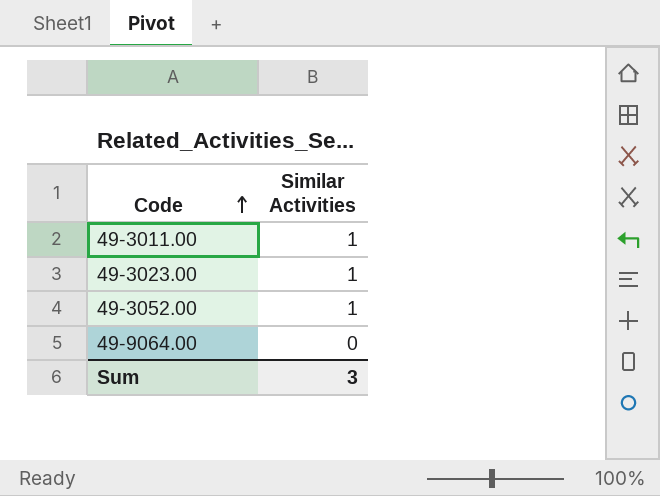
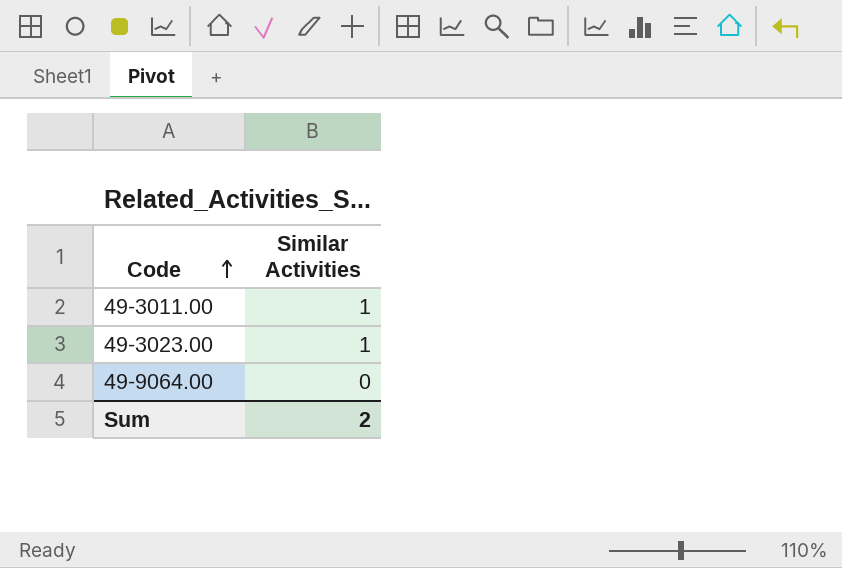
row 49-3052.00: 1 -> none
Sum | Similar Activities: 3 -> 2

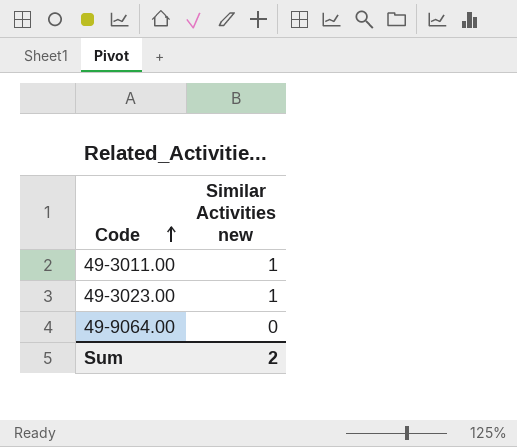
column name: Similar Activities -> Similar Activities new

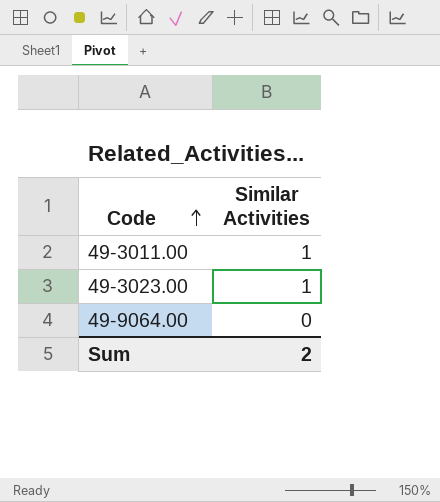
column name: Similar Activities new -> Similar Activities

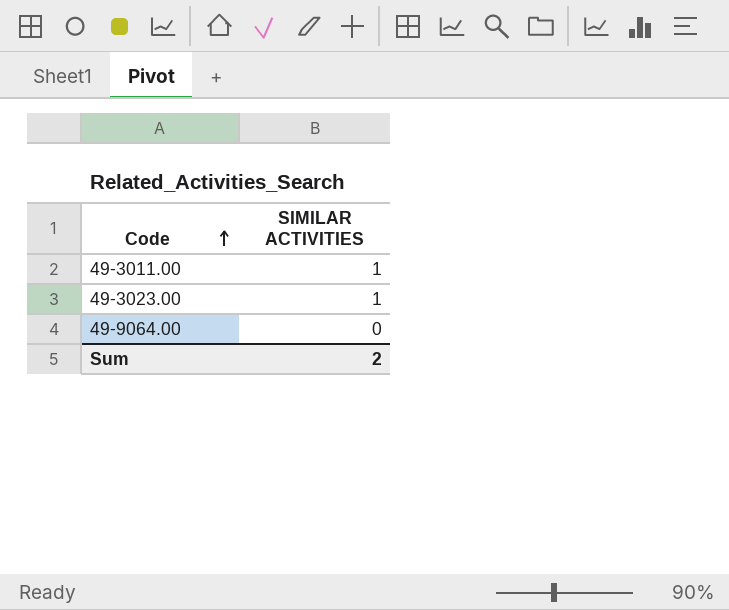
column name: Similar Activities -> SIMILAR ACTIVITIES

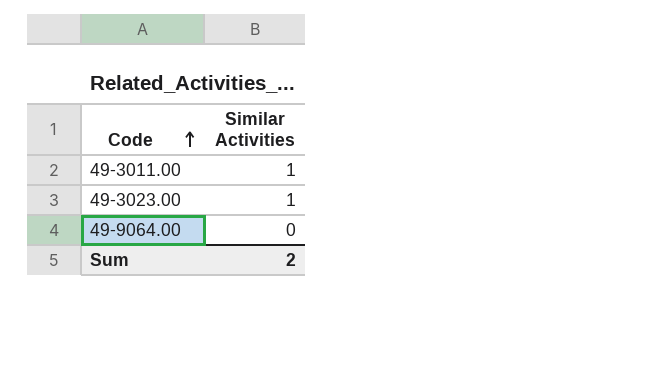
column name: SIMILAR ACTIVITIES -> Similar Activities

